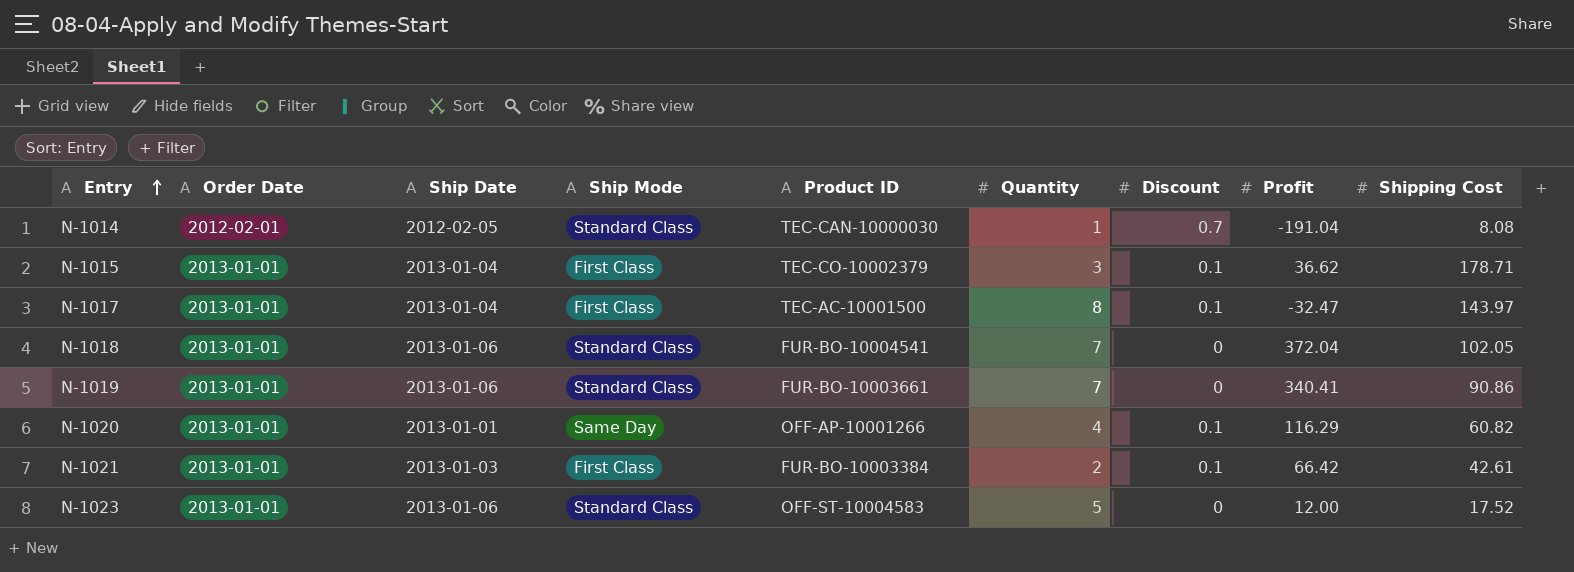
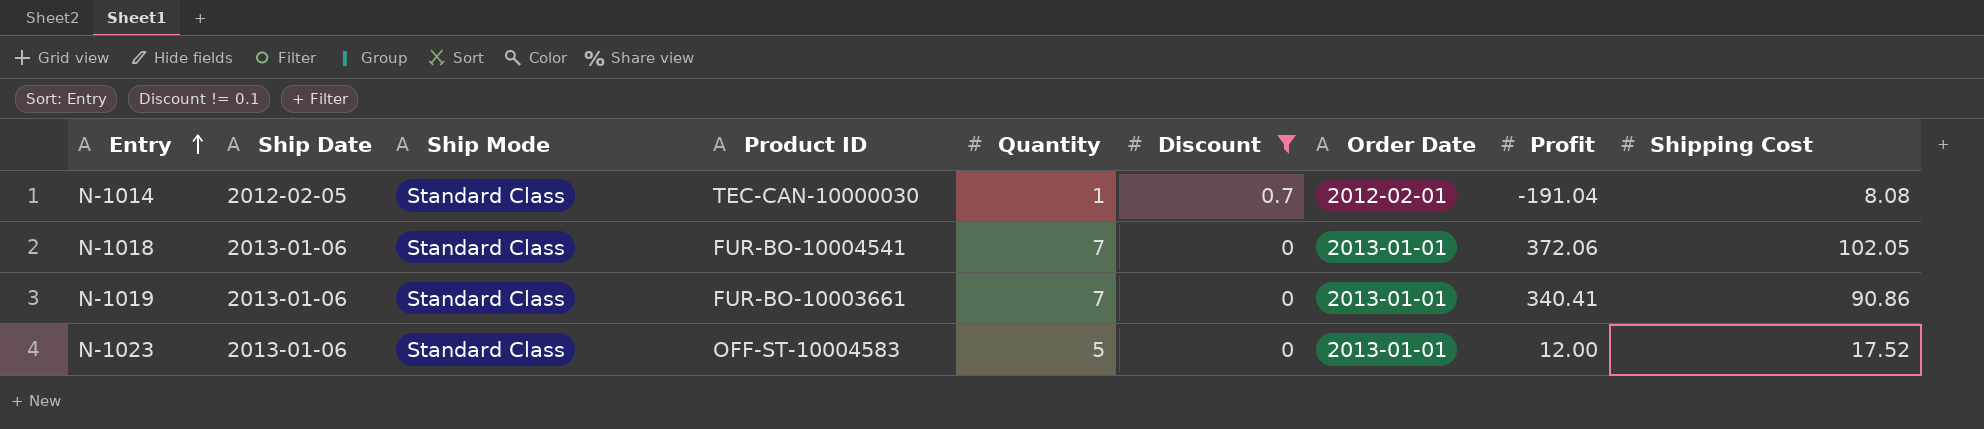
filter: none -> Discount != 0.1
column Order Date | position: 2 -> 7
N-1018 | Profit: 372.04 -> 372.06

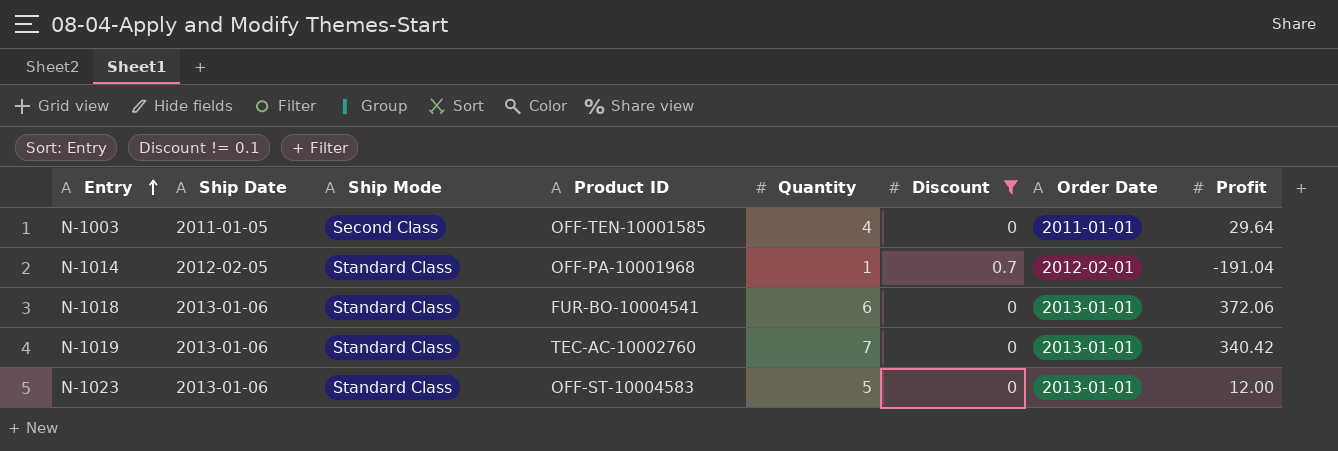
column Shipping Cost | position: 9 -> none
row N-1003: none -> 2011-01-05 | Second Class | OFF-TEN-10001585 | 4 | 0 | 2011-01-01 | 29.64
N-1014 | Product ID: TEC-CAN-10000030 -> OFF-PA-10001968
N-1018 | Quantity: 7 -> 6
N-1019 | Product ID: FUR-BO-10003661 -> TEC-AC-10002760
N-1019 | Profit: 340.41 -> 340.42

